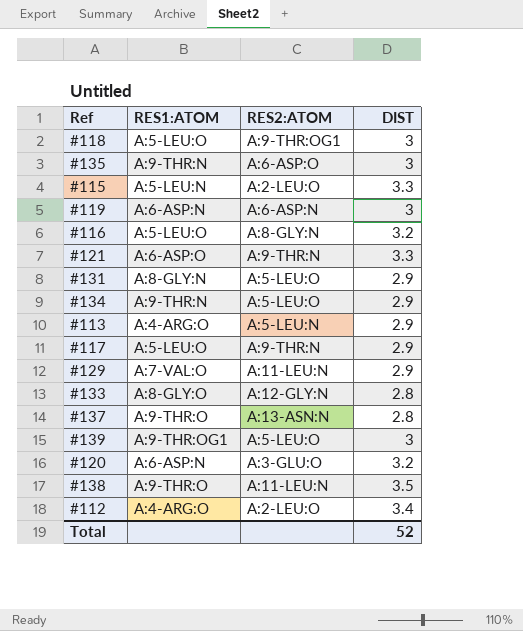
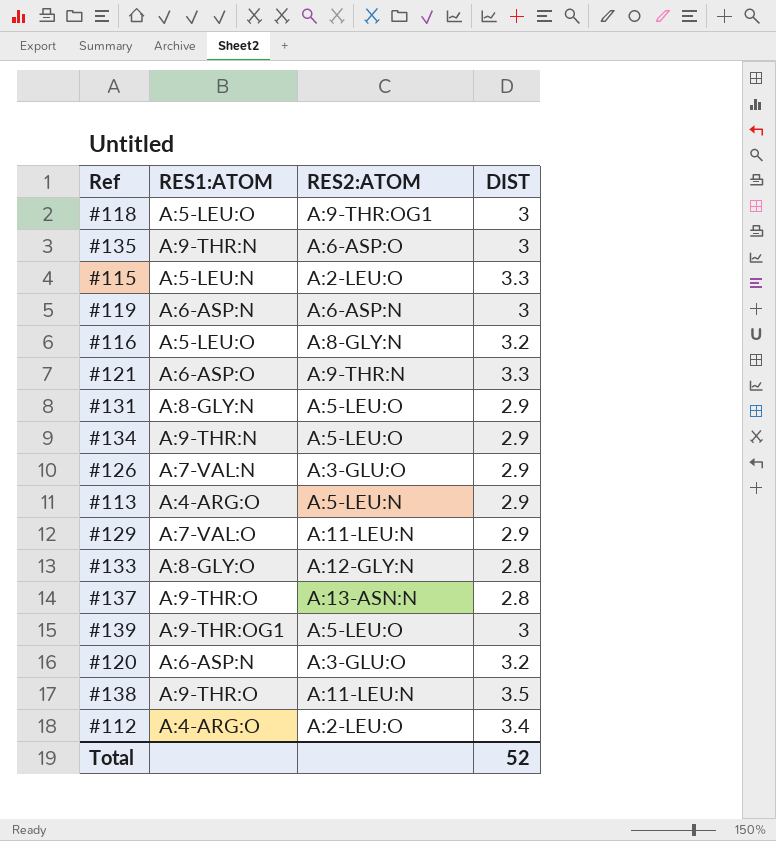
row #117: A:5-LEU:O | A:9-THR:N | 2.9 -> none
row #126: none -> A:7-VAL:N | A:3-GLU:O | 2.9

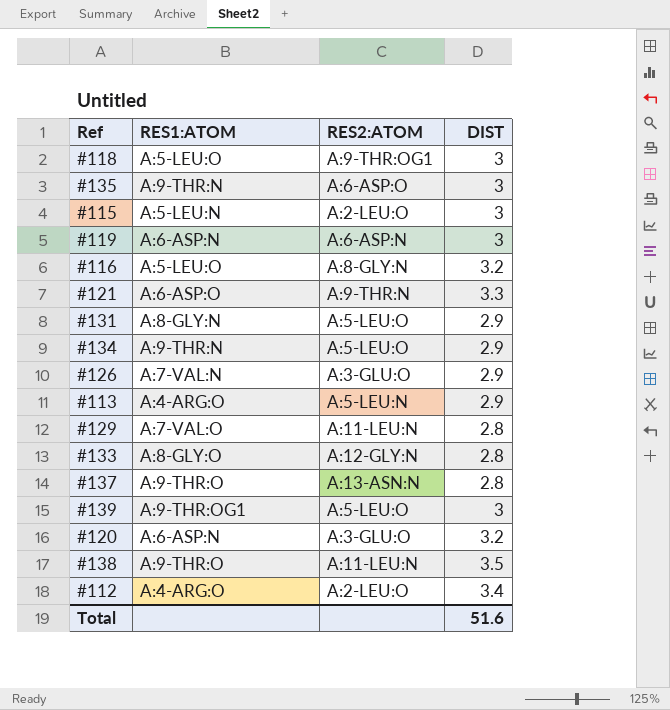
#115 | DIST: 3.3 -> 3
#129 | DIST: 2.9 -> 2.8
Total | DIST: 52 -> 51.6

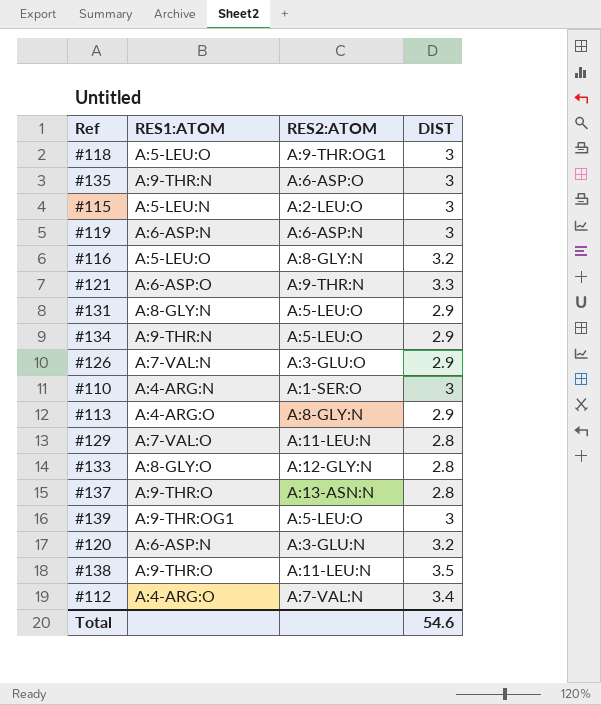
row #110: none -> A:4-ARG:N | A:1-SER:O | 3
#113 | RES2:ATOM: A:5-LEU:N -> A:8-GLY:N
#120 | RES2:ATOM: A:3-GLU:O -> A:3-GLU:N
#112 | RES2:ATOM: A:2-LEU:O -> A:7-VAL:N
Total | DIST: 51.6 -> 54.6

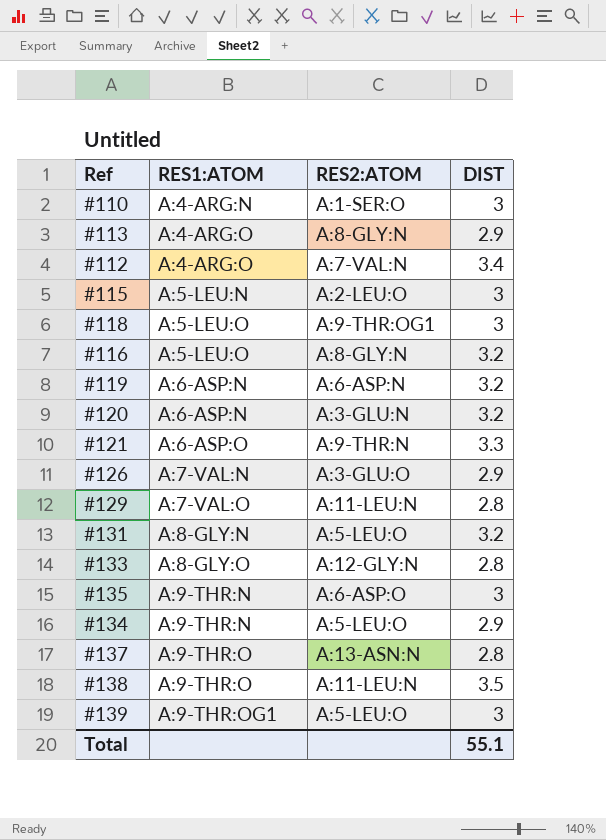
row order: none -> RES1:ATOM ascending
#119 | DIST: 3 -> 3.2
#131 | DIST: 2.9 -> 3.2
Total | DIST: 54.6 -> 55.1

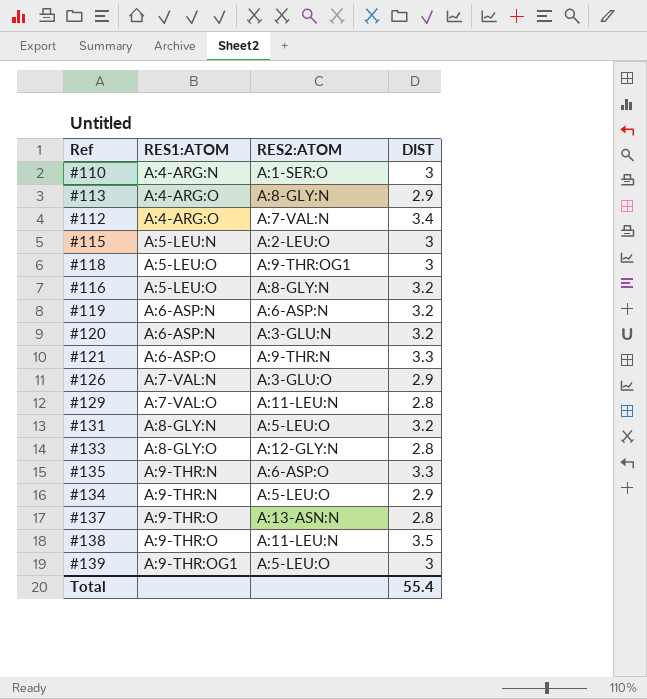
#135 | DIST: 3 -> 3.3
Total | DIST: 55.1 -> 55.4

